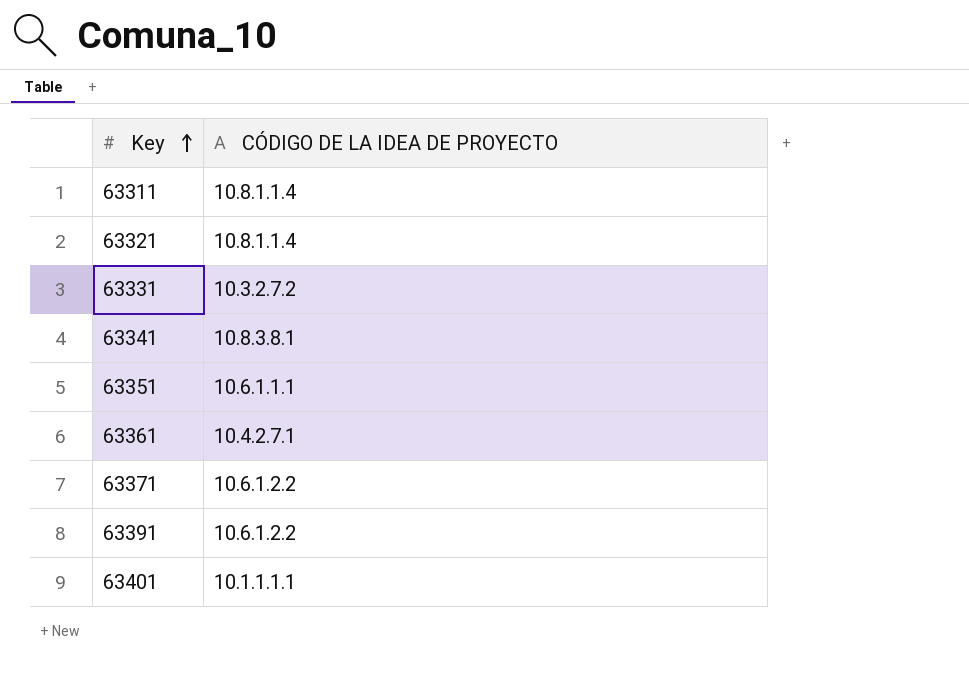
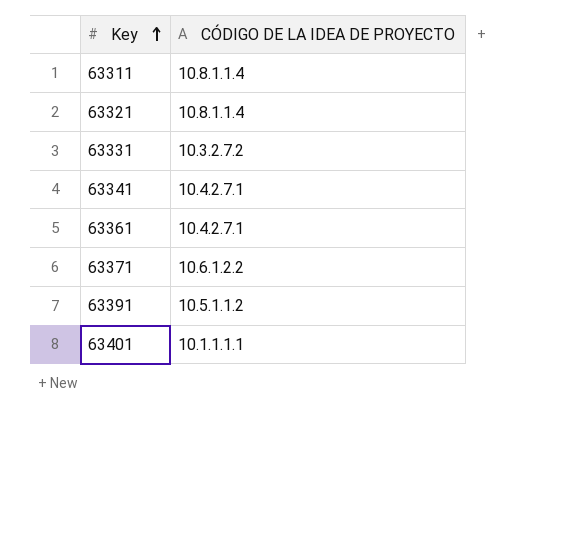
row 63351: 10.6.1.1.1 -> none
63341 | CÓDIGO DE LA IDEA DE PROYECTO: 10.8.3.8.1 -> 10.4.2.7.1
63391 | CÓDIGO DE LA IDEA DE PROYECTO: 10.6.1.2.2 -> 10.5.1.1.2

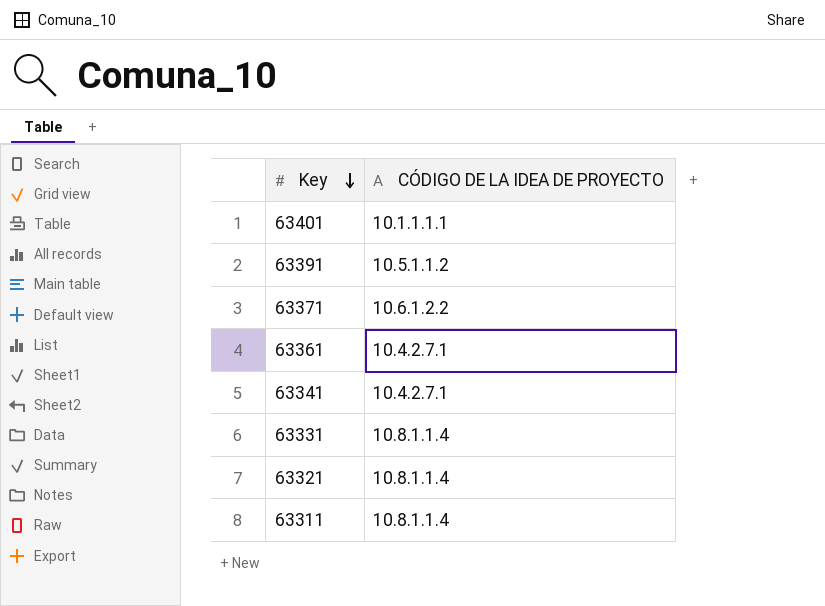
row order: Key ascending -> Key descending
63331 | CÓDIGO DE LA IDEA DE PROYECTO: 10.3.2.7.2 -> 10.8.1.1.4

